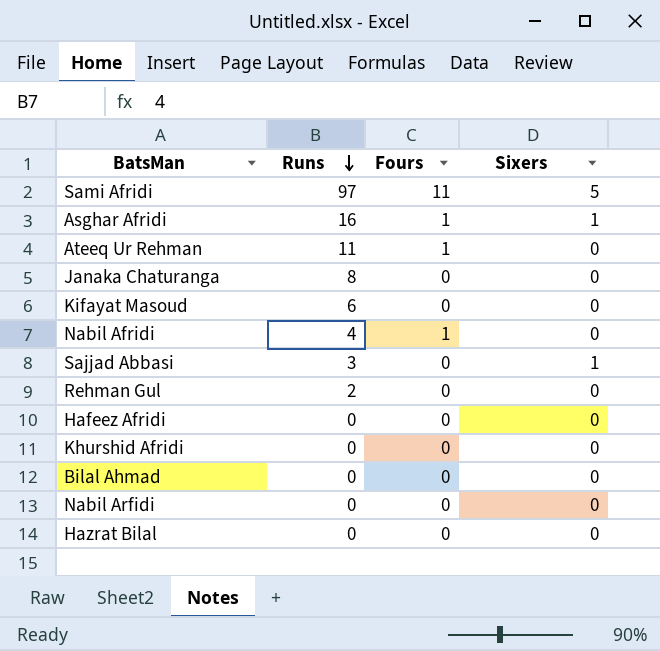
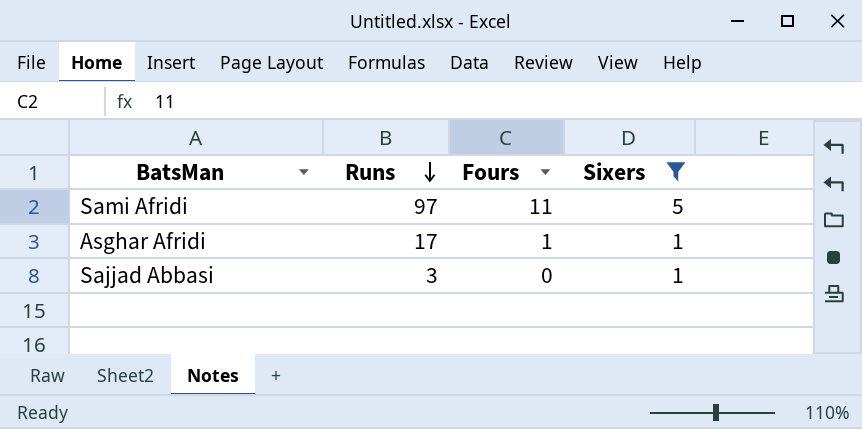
filter: none -> Sixers != 0
Asghar Afridi | Runs: 16 -> 17

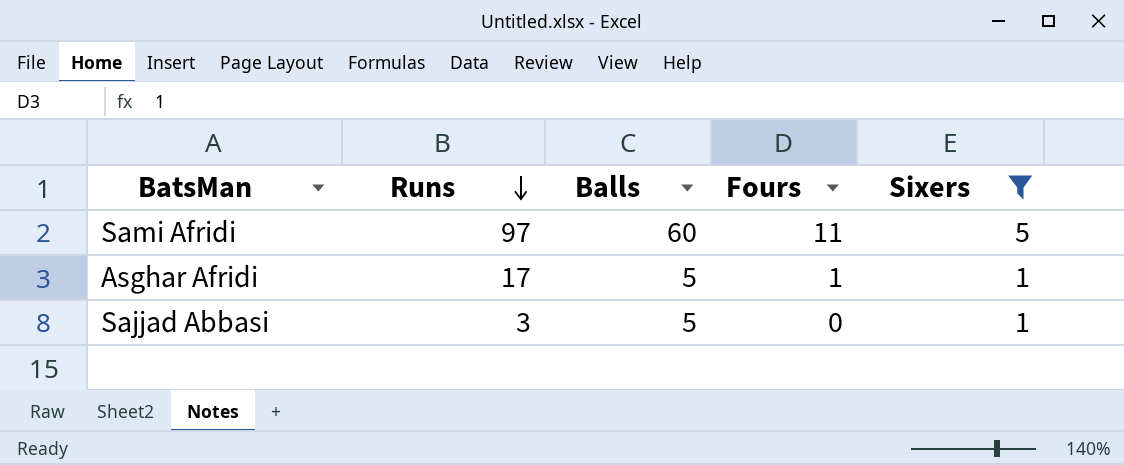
column Balls | position: none -> 3

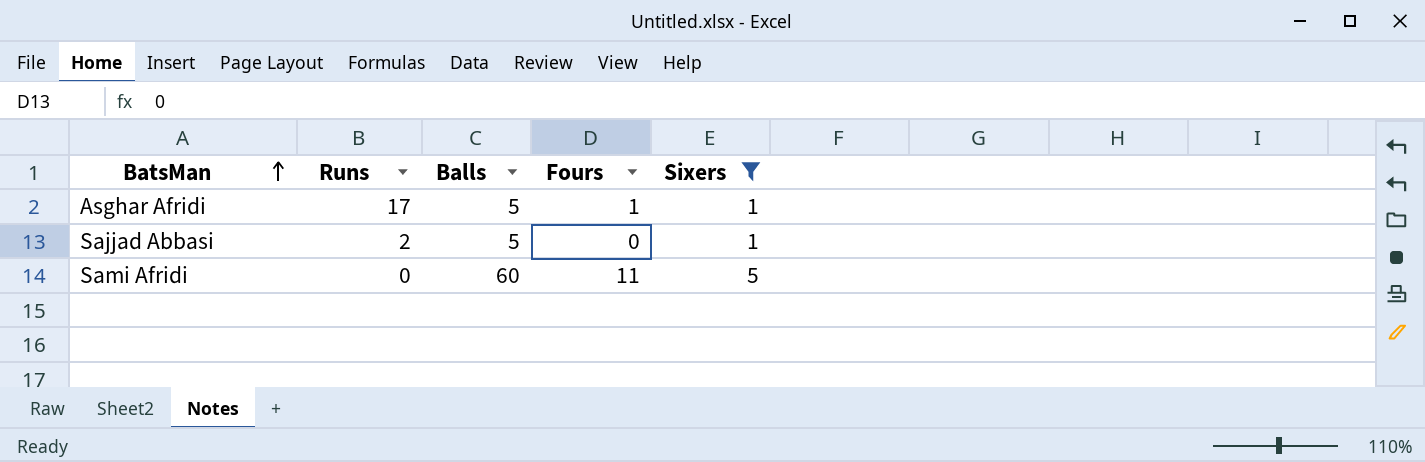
row order: Runs descending -> BatsMan ascending
Sajjad Abbasi | Runs: 3 -> 2
Sami Afridi | Runs: 97 -> 0

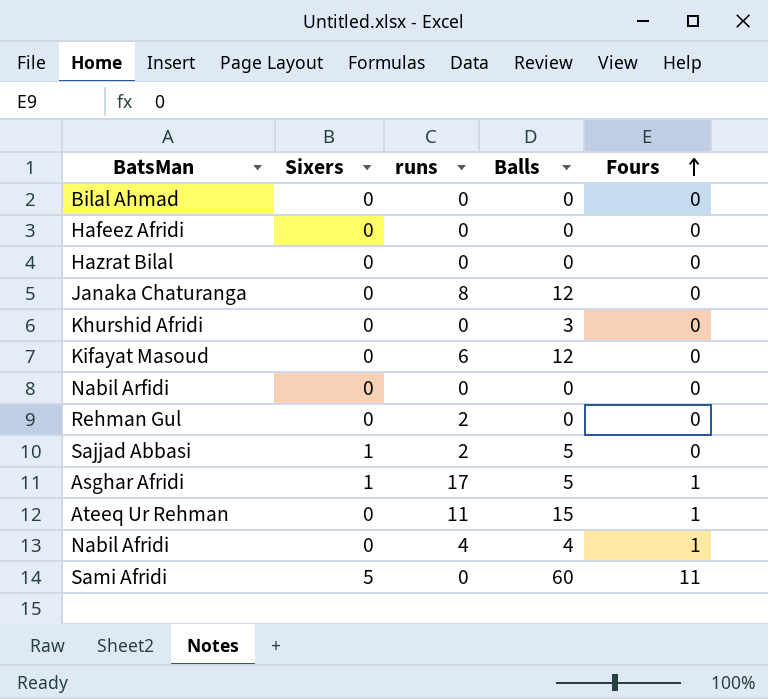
filter: Sixers != 0 -> none
row order: BatsMan ascending -> Fours ascending
column Sixers | position: 5 -> 2
column name: Runs -> runs

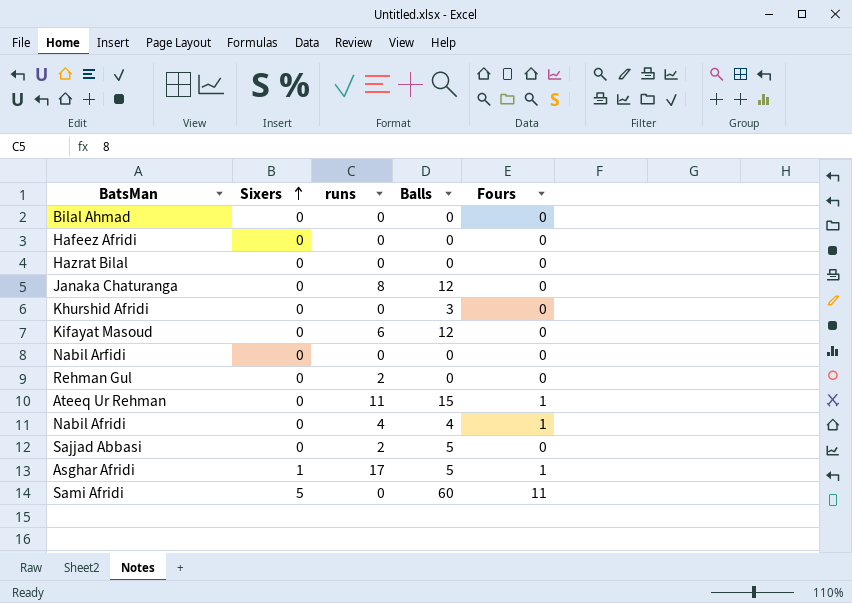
row order: Fours ascending -> Sixers ascending
Sajjad Abbasi | Sixers: 1 -> 0

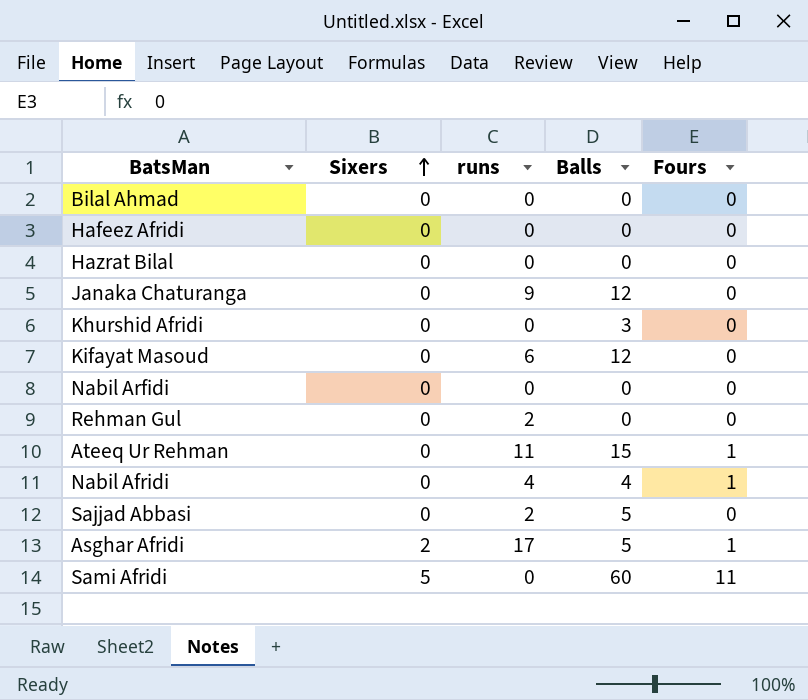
Janaka Chaturanga | runs: 8 -> 9
Asghar Afridi | Sixers: 1 -> 2

